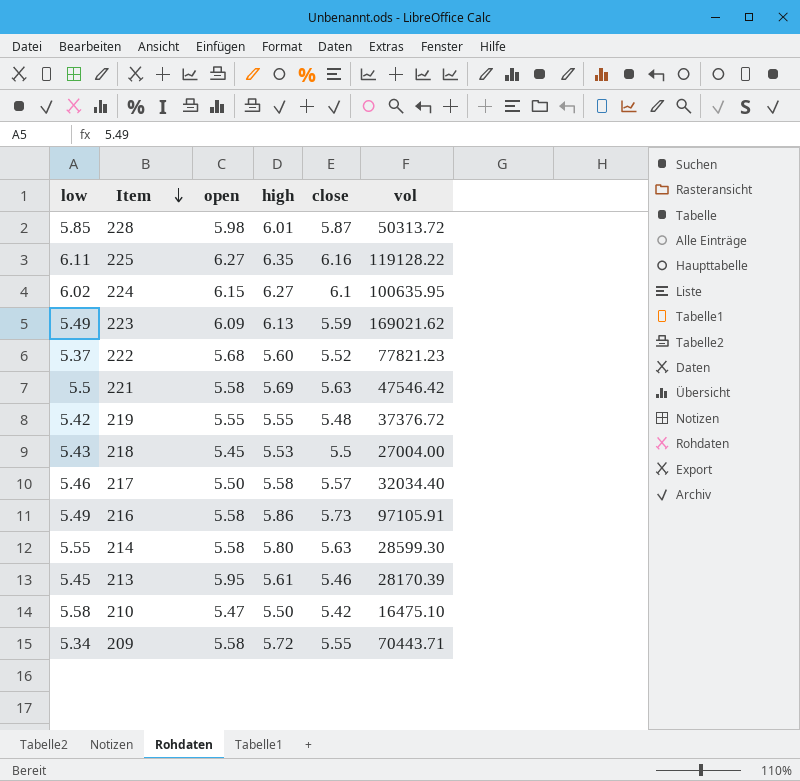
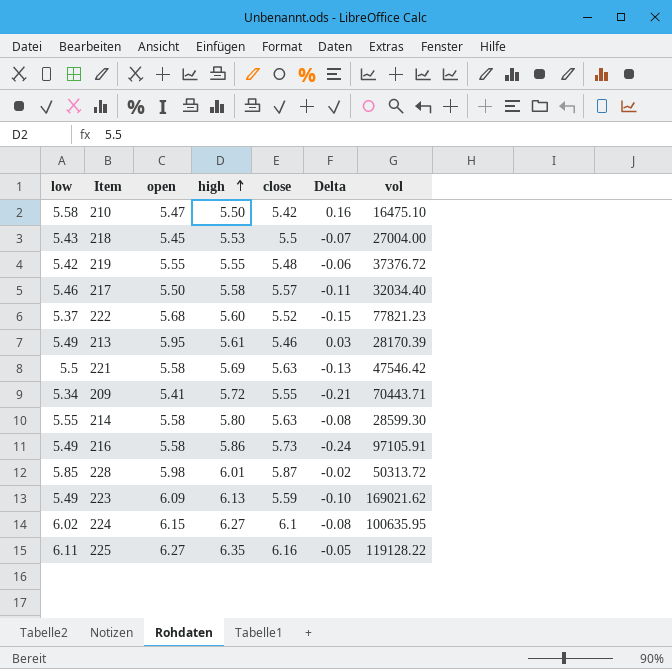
row order: Item descending -> high ascending
column Delta | formula: none -> [low] - [close]
213 | low: 5.45 -> 5.49
209 | open: 5.58 -> 5.41

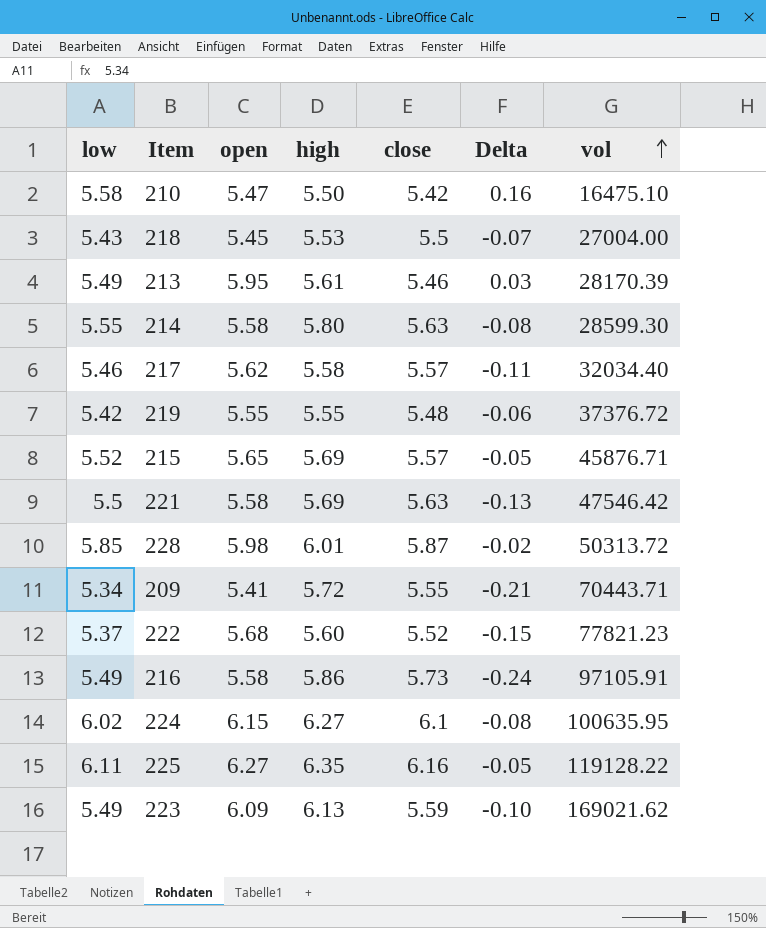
row order: high ascending -> vol ascending
217 | open: 5.50 -> 5.62
row 215: none -> 5.52 | 5.65 | 5.69 | 5.57 | -0.05 | 45876.71

